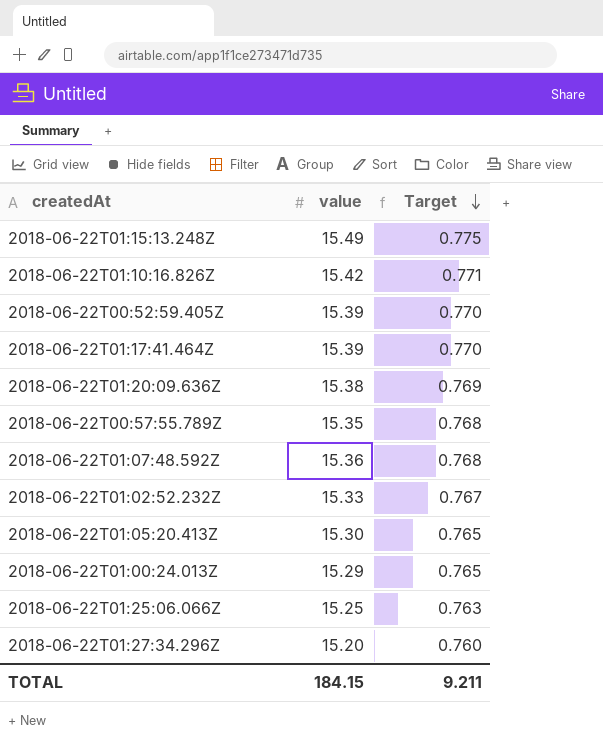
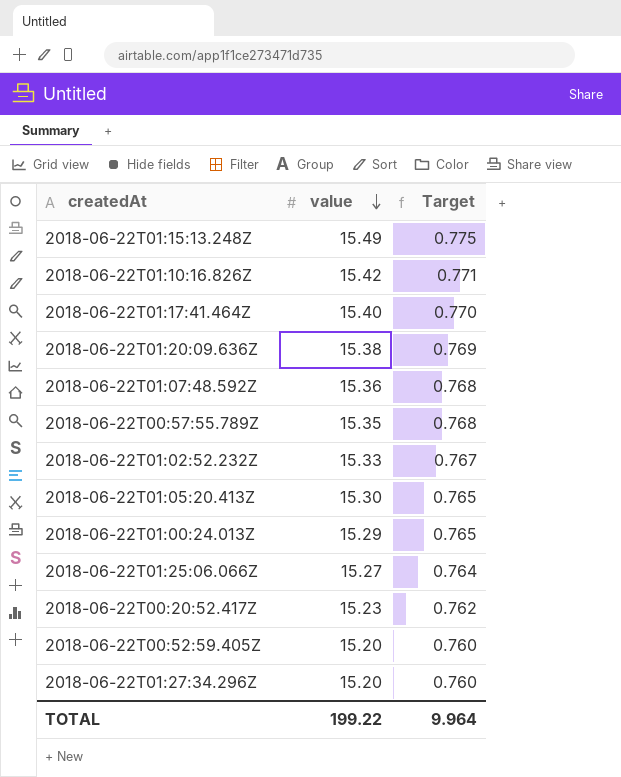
row order: Target descending -> value descending
2018-06-22T01:17:41.464Z | value: 15.39 -> 15.40
2018-06-22T01:25:06.066Z | value: 15.25 -> 15.27
2018-06-22T01:25:06.066Z | Target: 0.763 -> 0.764
row 2018-06-22T00:20:52.417Z: none -> 15.23 | 0.762
2018-06-22T00:52:59.405Z | value: 15.39 -> 15.20
2018-06-22T00:52:59.405Z | Target: 0.770 -> 0.760
TOTAL | value: 184.15 -> 199.22
TOTAL | Target: 9.211 -> 9.964

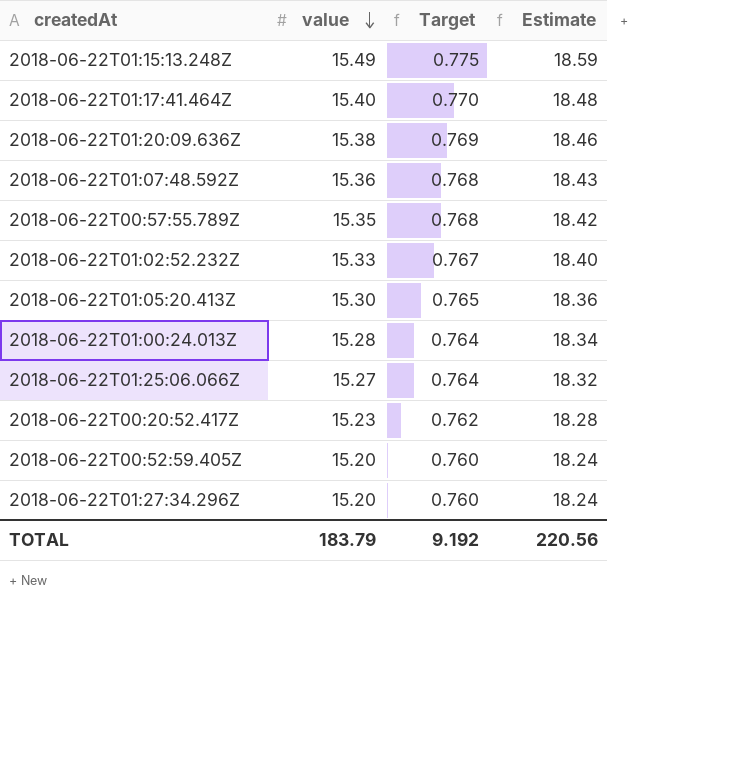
column Estimate | formula: none -> [value] * 1.2
row 2018-06-22T01:10:16.826Z: 15.42 | 0.771 -> none
2018-06-22T01:00:24.013Z | value: 15.29 -> 15.28
2018-06-22T01:00:24.013Z | Target: 0.765 -> 0.764
TOTAL | value: 199.22 -> 183.79
TOTAL | Target: 9.964 -> 9.192

